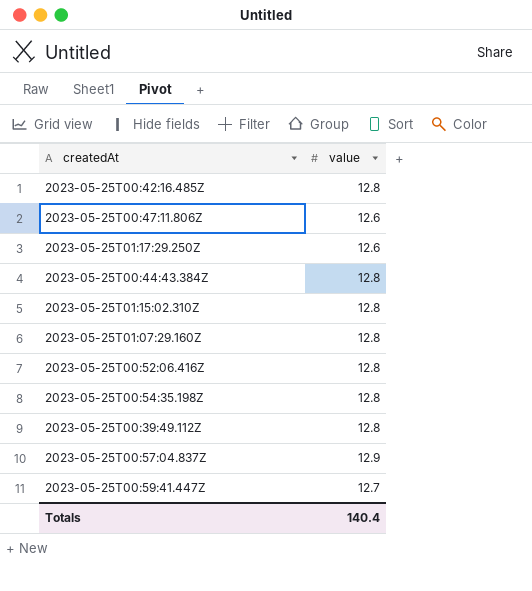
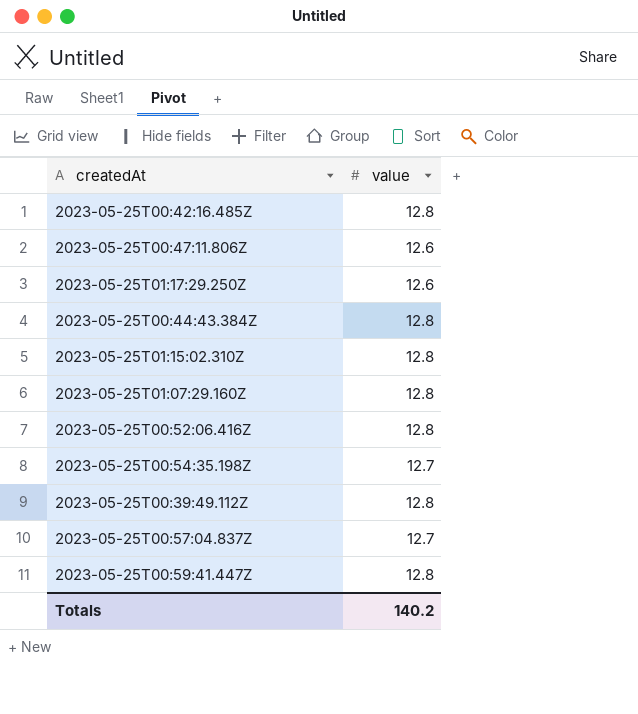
2023-05-25T00:54:35.198Z | value: 12.8 -> 12.7
2023-05-25T00:57:04.837Z | value: 12.9 -> 12.7
2023-05-25T00:59:41.447Z | value: 12.7 -> 12.8
Totals | value: 140.4 -> 140.2

